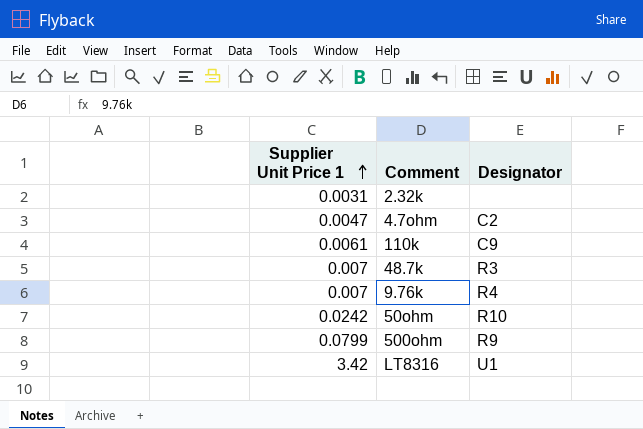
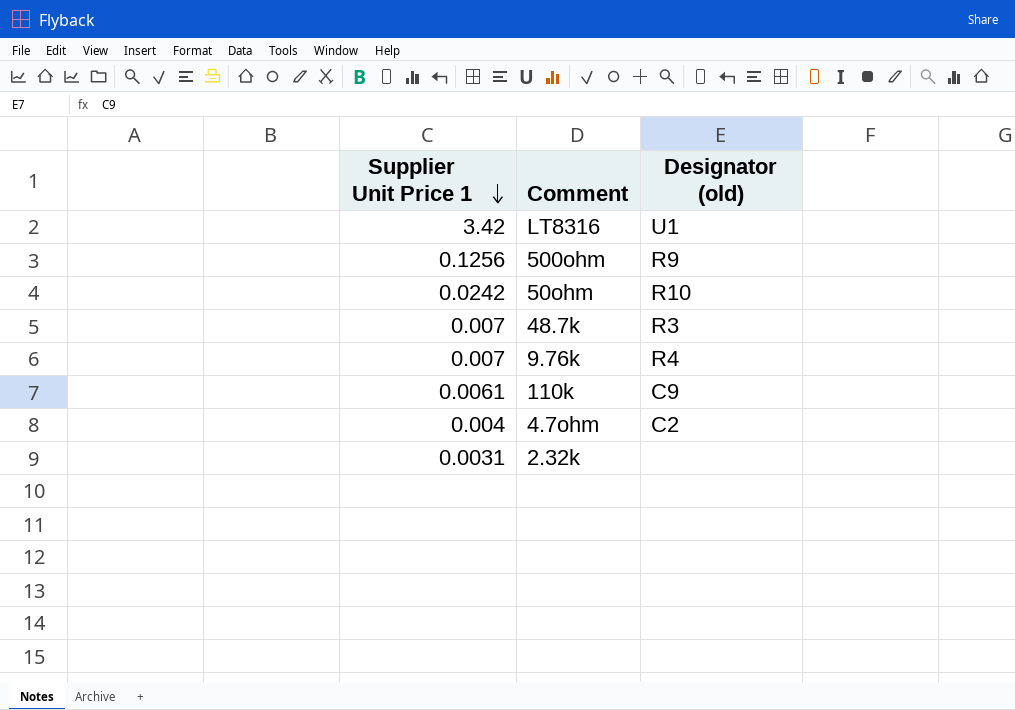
row order: Supplier Unit Price 1 ascending -> Supplier Unit Price 1 descending
column name: Designator -> Designator (old)
500ohm | Supplier Unit Price 1: 0.0799 -> 0.1256
4.7ohm | Supplier Unit Price 1: 0.0047 -> 0.004

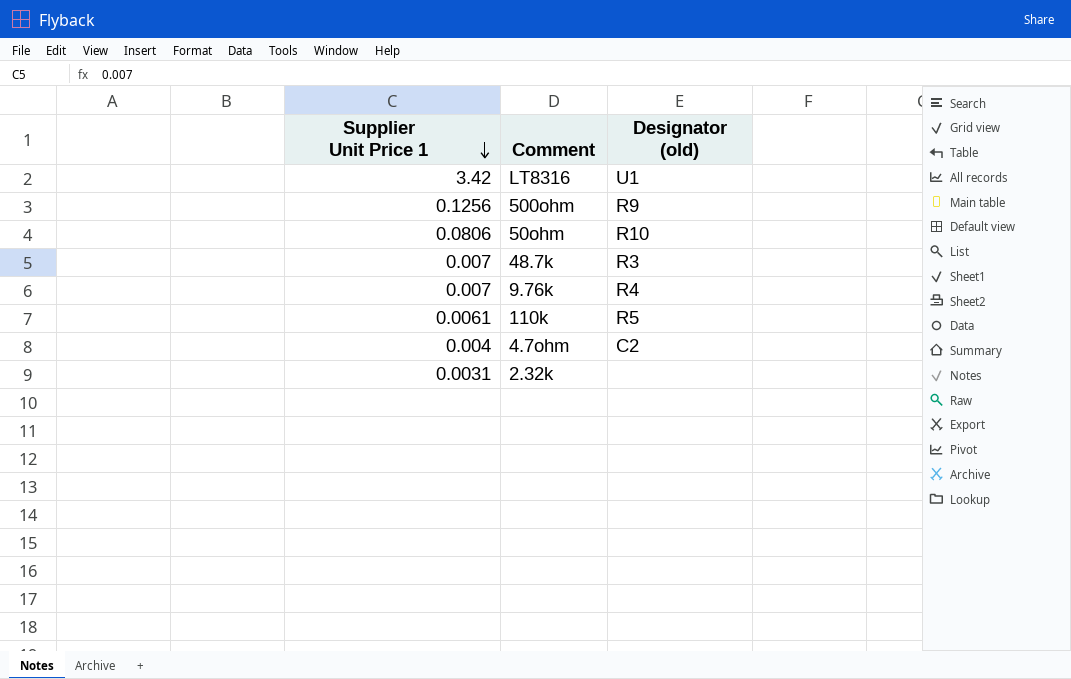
50ohm | Supplier Unit Price 1: 0.0242 -> 0.0806
110k | Designator (old): C9 -> R5

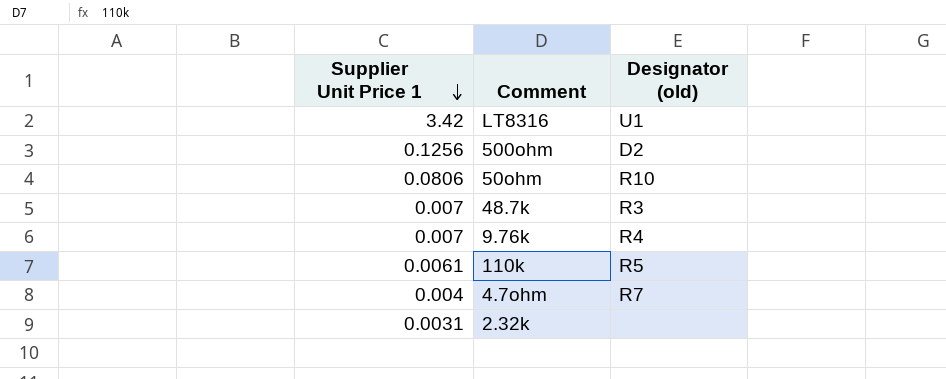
500ohm | Designator (old): R9 -> D2
4.7ohm | Designator (old): C2 -> R7

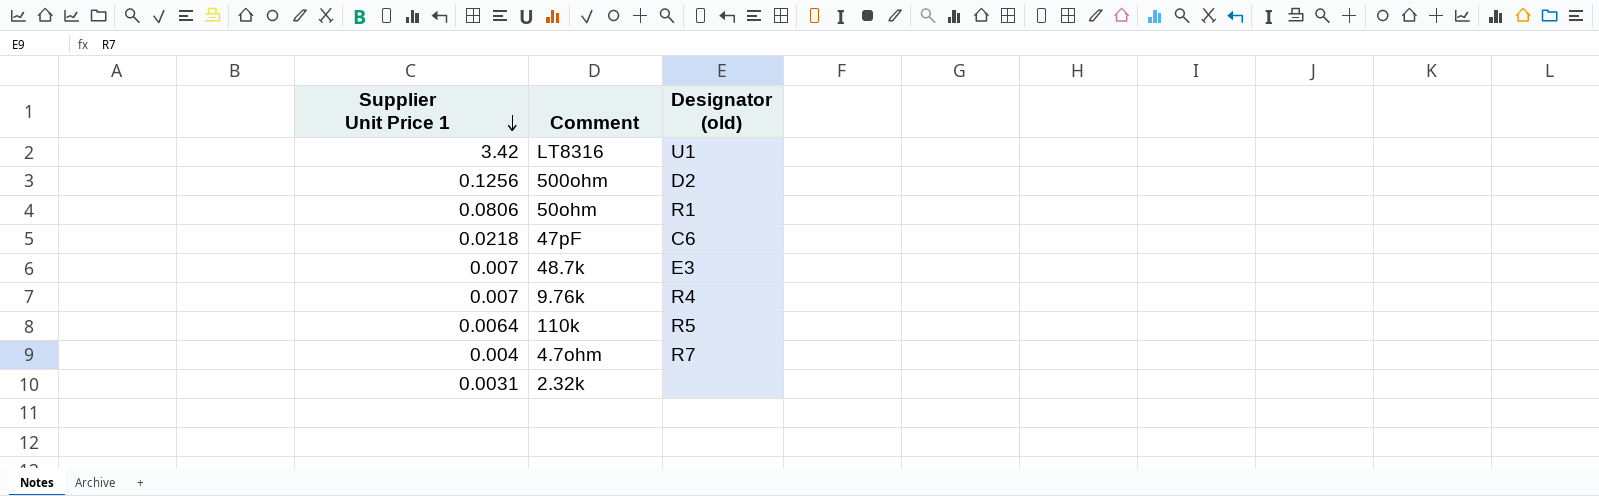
50ohm | Designator (old): R10 -> R1
row 47pF: none -> 0.0218 | C6
48.7k | Designator (old): R3 -> E3
110k | Supplier Unit Price 1: 0.0061 -> 0.0064

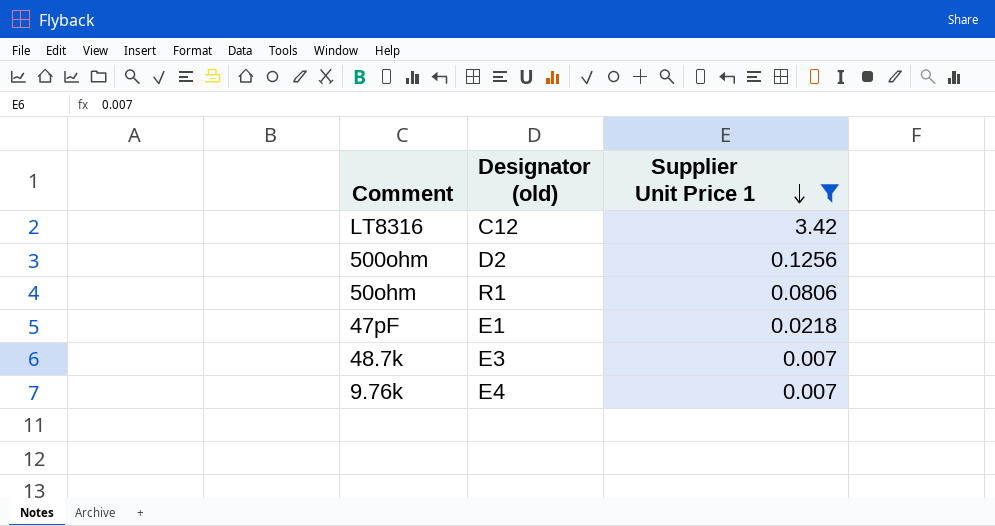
filter: none -> Supplier Unit Price 1 >= 0.007
column Supplier Unit Price 1 | position: 1 -> 3
LT8316 | Designator (old): U1 -> C12
47pF | Designator (old): C6 -> E1
9.76k | Designator (old): R4 -> E4

